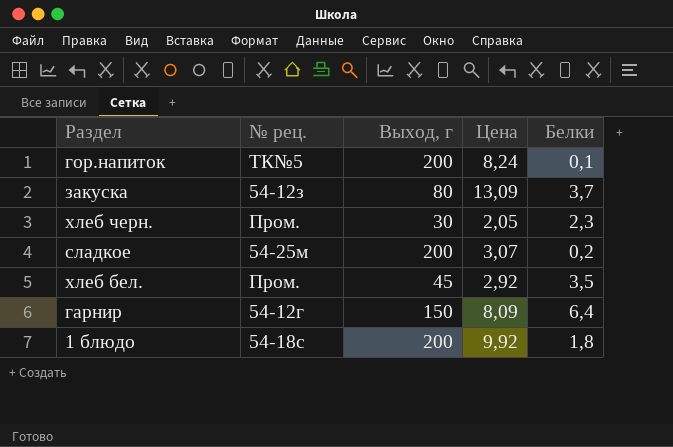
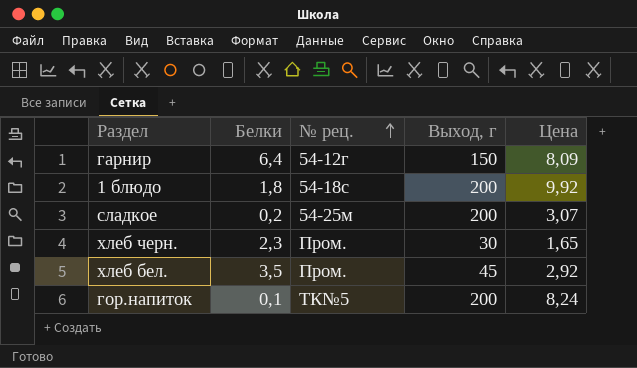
row order: none -> № рец. ascending
column Белки | position: 5 -> 2
row закуска: 54-12з | 80 | 13,09 | 3,7 -> none
хлеб черн. | Цена: 2,05 -> 1,65

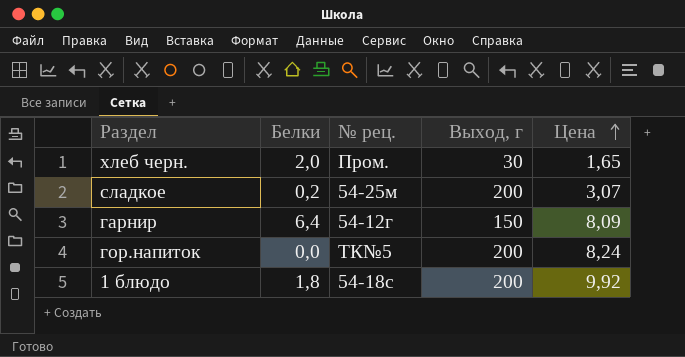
row order: № рец. ascending -> Цена ascending
row хлеб бел.: 3,5 | Пром. | 45 | 2,92 -> none
хлеб черн. | Белки: 2,3 -> 2,0
гор.напиток | Белки: 0,1 -> 0,0

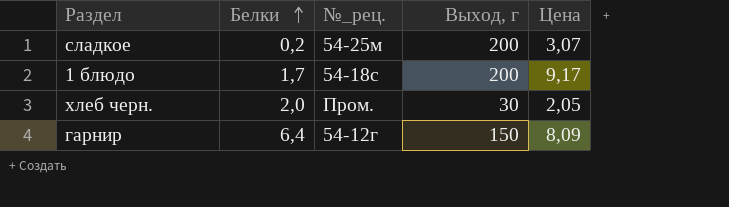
row order: Цена ascending -> Белки ascending
column name: № рец. -> №_рец.
row гор.напиток: 0,0 | ТК№5 | 200 | 8,24 -> none
1 блюдо | Белки: 1,8 -> 1,7
1 блюдо | Цена: 9,92 -> 9,17
хлеб черн. | Цена: 1,65 -> 2,05

